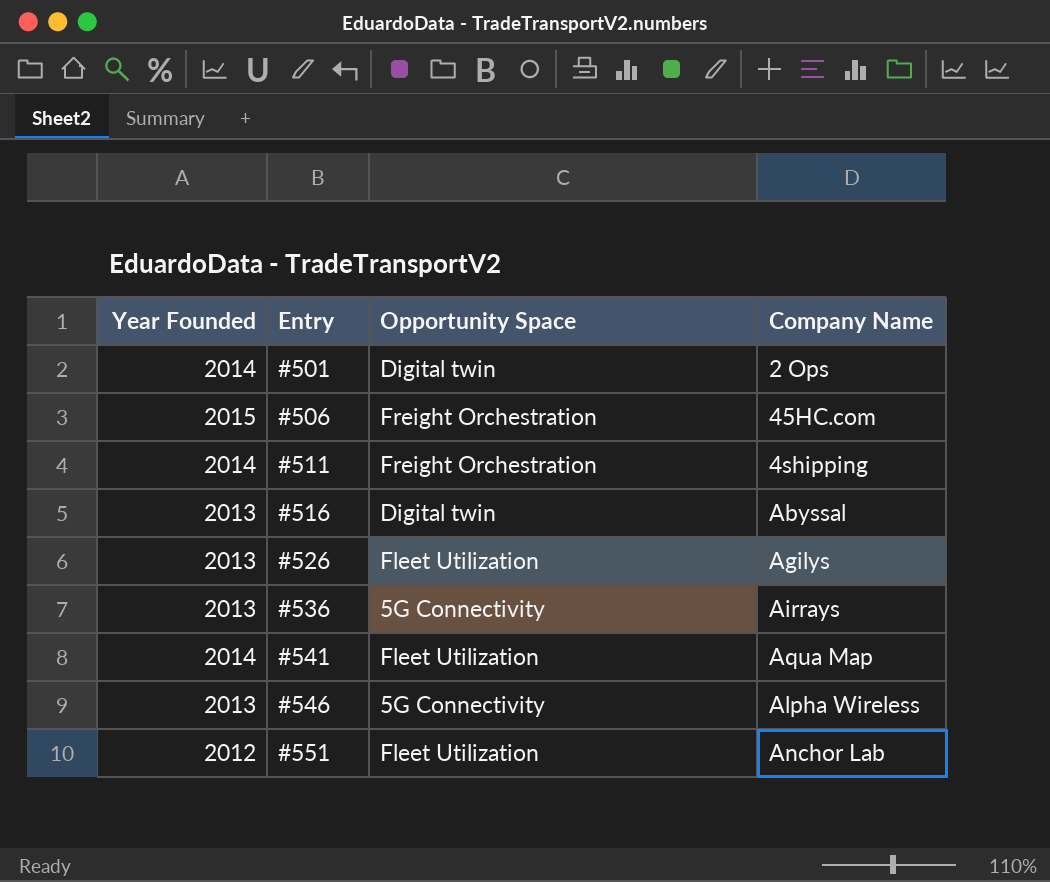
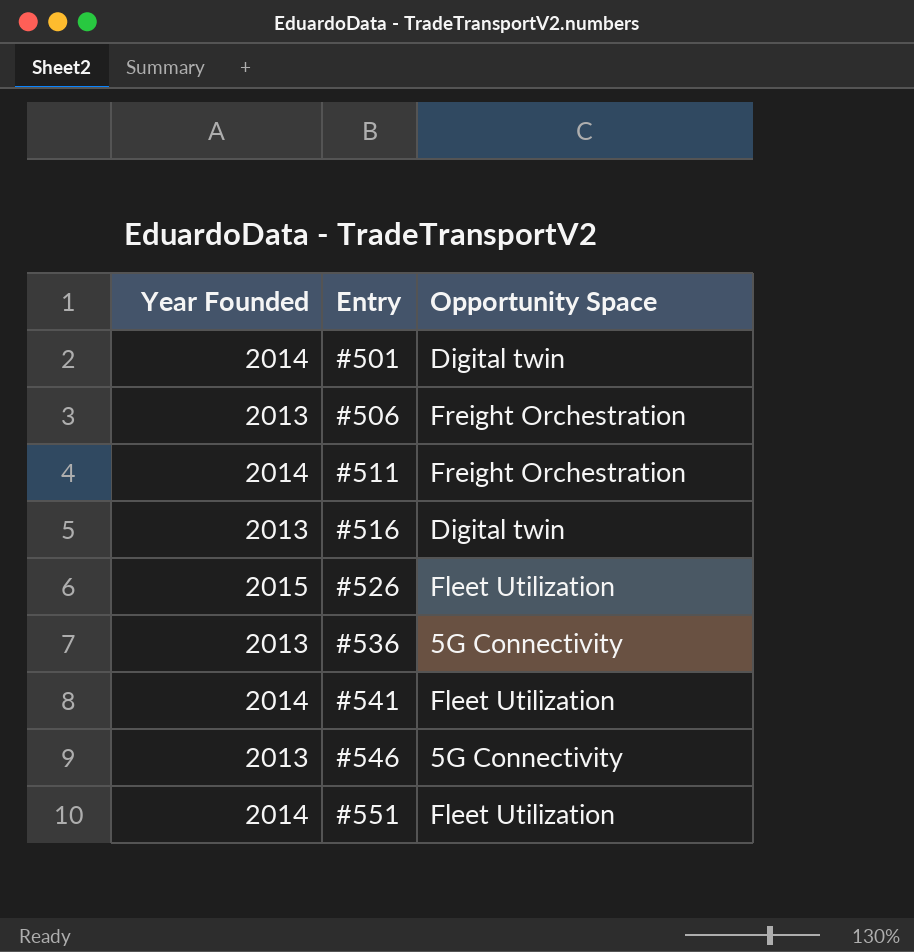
column Company Name | position: 4 -> none
#506 | Year Founded: 2015 -> 2013
#526 | Year Founded: 2013 -> 2015
#551 | Year Founded: 2012 -> 2014

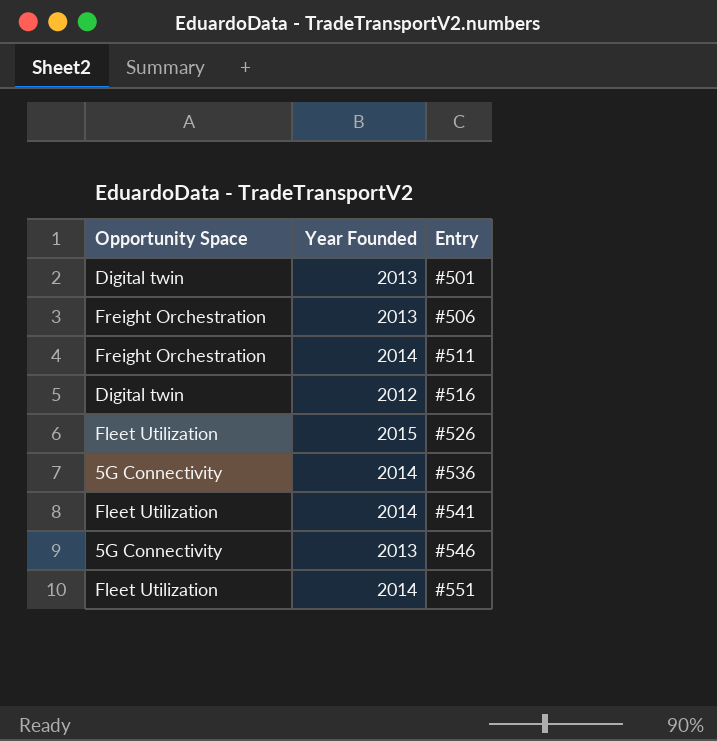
column Opportunity Space | position: 3 -> 1
#501 | Year Founded: 2014 -> 2013
#516 | Year Founded: 2013 -> 2012
#536 | Year Founded: 2013 -> 2014

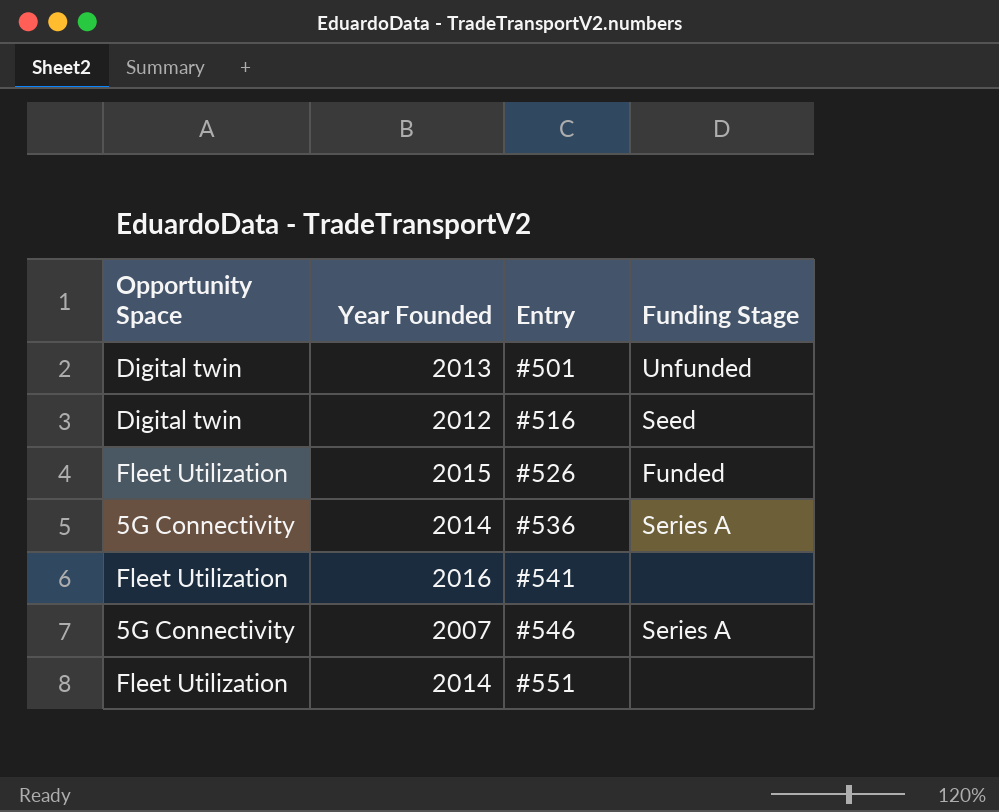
column Funding Stage | position: none -> 4
row #506: Freight Orchestration | 2013 -> none
row #511: Freight Orchestration | 2014 -> none
#541 | Year Founded: 2014 -> 2016
#546 | Year Founded: 2013 -> 2007

